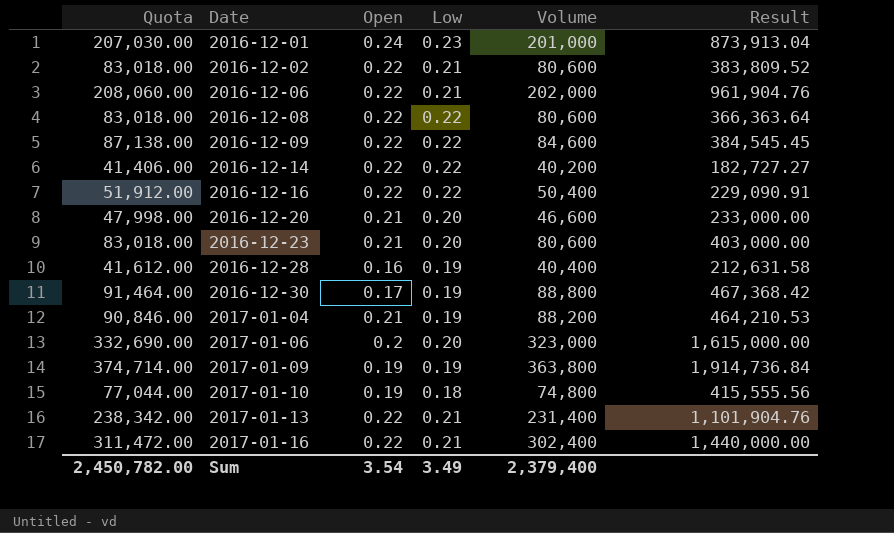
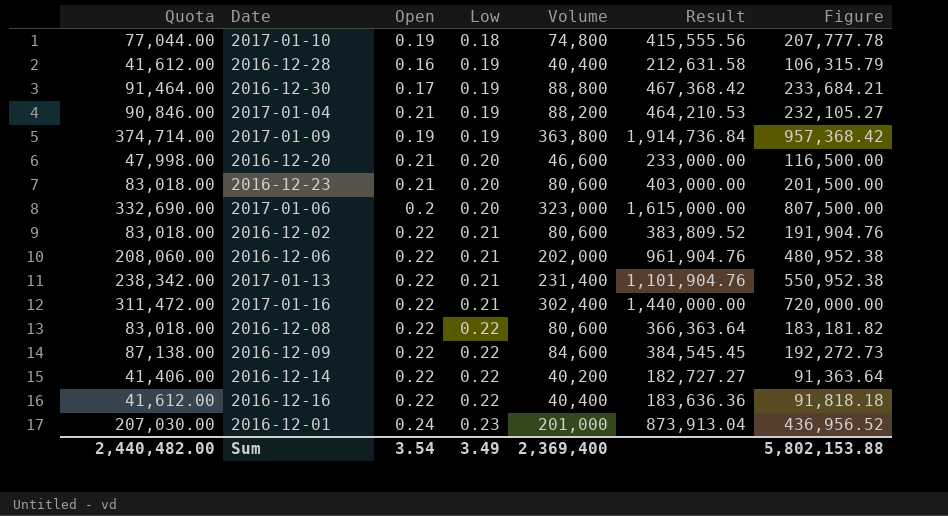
row order: Date ascending -> Low ascending
column Figure | formula: none -> [Result] * 0.5
2016-12-16 | Quota: 51,912.00 -> 41,612.00
2016-12-16 | Volume: 50,400 -> 40,400
2016-12-16 | Result: 229,090.91 -> 183,636.36
Sum | Quota: 2,450,782.00 -> 2,440,482.00
Sum | Volume: 2,379,400 -> 2,369,400

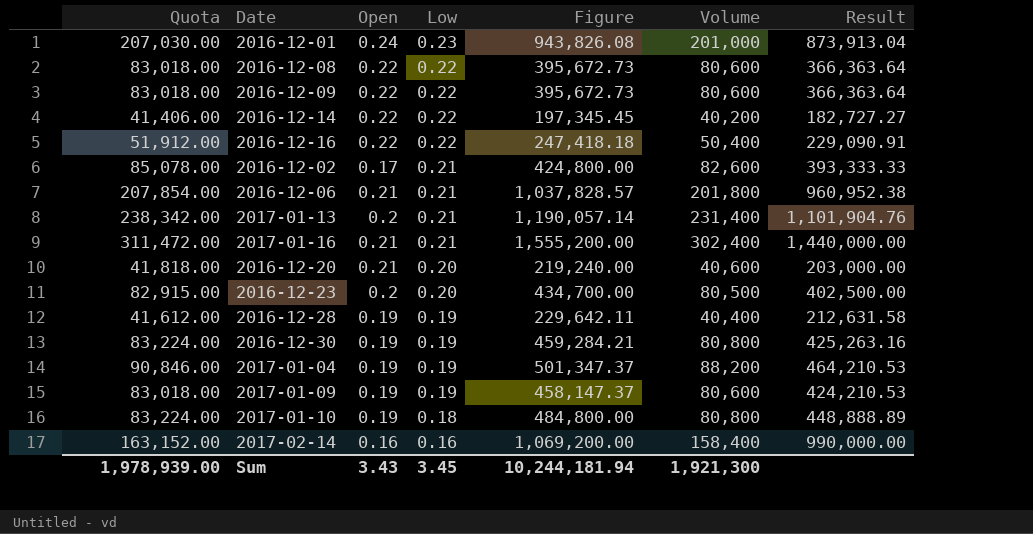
row order: Low ascending -> Low descending
column Figure | formula: [Result] * 0.5 -> [Result] * 1.08
column Figure | position: 7 -> 5
row 2017-01-06: 332,690.00 | 0.2 | 0.20 | 323,000 | 1,615,000.00 | 807,500.00 -> none
2016-12-09 | Quota: 87,138.00 -> 83,018.00
2016-12-09 | Volume: 84,600 -> 80,600
2016-12-09 | Result: 384,545.45 -> 366,363.64
2016-12-16 | Quota: 41,612.00 -> 51,912.00
2016-12-16 | Volume: 40,400 -> 50,400
2016-12-16 | Result: 183,636.36 -> 229,090.91
2016-12-02 | Quota: 83,018.00 -> 85,078.00
2016-12-02 | Open: 0.22 -> 0.17
2016-12-02 | Volume: 80,600 -> 82,600
2016-12-02 | Result: 383,809.52 -> 393,333.33
2016-12-06 | Quota: 208,060.00 -> 207,854.00
2016-12-06 | Open: 0.22 -> 0.21
2016-12-06 | Volume: 202,000 -> 201,800
2016-12-06 | Result: 961,904.76 -> 960,952.38
2017-01-13 | Open: 0.22 -> 0.2
2017-01-16 | Open: 0.22 -> 0.21
2016-12-20 | Quota: 47,998.00 -> 41,818.00
2016-12-20 | Volume: 46,600 -> 40,600
2016-12-20 | Result: 233,000.00 -> 203,000.00
2016-12-23 | Quota: 83,018.00 -> 82,915.00
2016-12-23 | Open: 0.21 -> 0.2
2016-12-23 | Volume: 80,600 -> 80,500
2016-12-23 | Result: 403,000.00 -> 402,500.00
2016-12-28 | Open: 0.16 -> 0.19
2016-12-30 | Quota: 91,464.00 -> 83,224.00
2016-12-30 | Open: 0.17 -> 0.19
2016-12-30 | Volume: 88,800 -> 80,800
2016-12-30 | Result: 467,368.42 -> 425,263.16
2017-01-04 | Open: 0.21 -> 0.19
2017-01-09 | Quota: 374,714.00 -> 83,018.00
2017-01-09 | Volume: 363,800 -> 80,600
2017-01-09 | Result: 1,914,736.84 -> 424,210.53
2017-01-10 | Quota: 77,044.00 -> 83,224.00
2017-01-10 | Volume: 74,800 -> 80,800
2017-01-10 | Result: 415,555.56 -> 448,888.89
row 2017-02-14: none -> 163,152.00 | 0.16 | 0.16 | 1,069,200.00 | 158,400 | 990,000.00
Sum | Quota: 2,440,482.00 -> 1,978,939.00
Sum | Open: 3.54 -> 3.43
Sum | Low: 3.49 -> 3.45
Sum | Figure: 5,802,153.88 -> 10,244,181.94
Sum | Volume: 2,369,400 -> 1,921,300

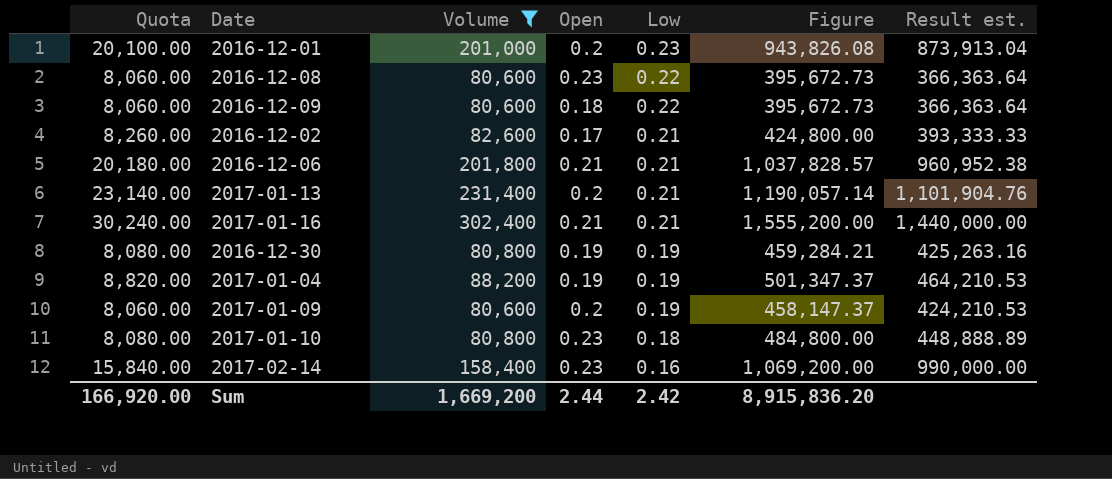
filter: none -> Volume >= 80,600
column Quota | formula: [Volume] * 1.03 -> [Volume] * 0.1
column Volume | position: 6 -> 3
column name: Result -> Result est.
2016-12-01 | Open: 0.24 -> 0.2
2016-12-08 | Open: 0.22 -> 0.23
2016-12-09 | Open: 0.22 -> 0.18
2017-01-09 | Open: 0.19 -> 0.2
2017-01-10 | Open: 0.19 -> 0.23
2017-02-14 | Open: 0.16 -> 0.23
Sum | Quota: 1,978,939.00 -> 166,920.00
Sum | Volume: 1,921,300 -> 1,669,200
Sum | Open: 3.43 -> 2.44
Sum | Low: 3.45 -> 2.42
Sum | Figure: 10,244,181.94 -> 8,915,836.20

